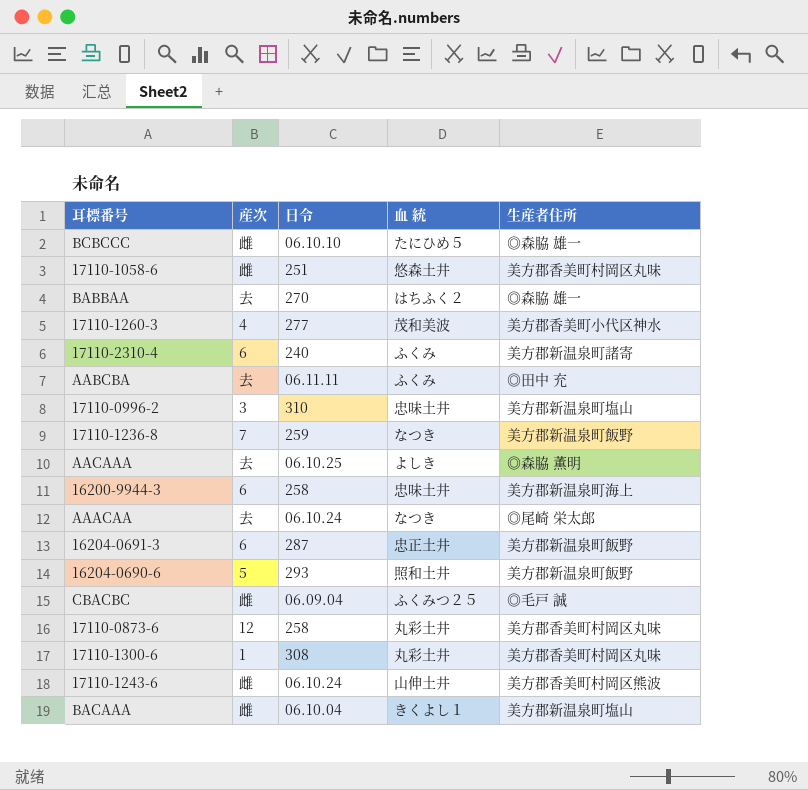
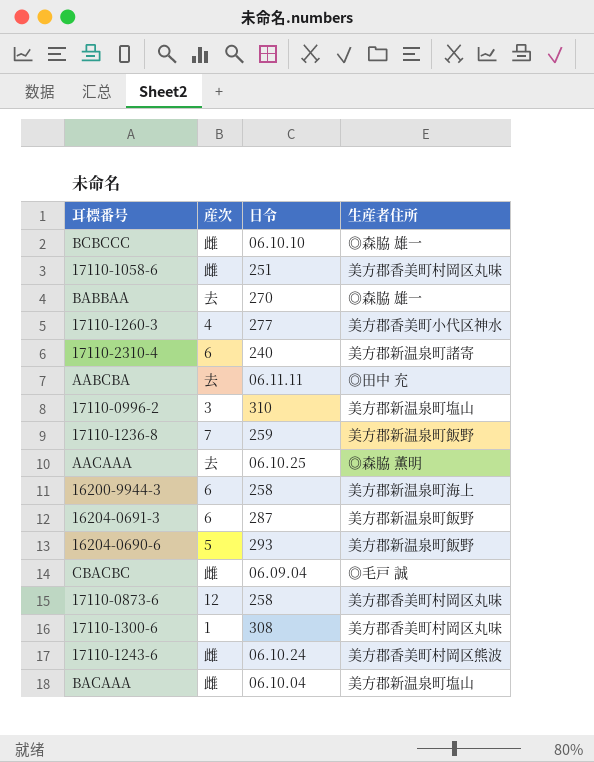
column 血 統 | position: 4 -> none
row AAACAA: 去 | 06.10.24 | なつき | ◎尾崎 栄太郎 -> none

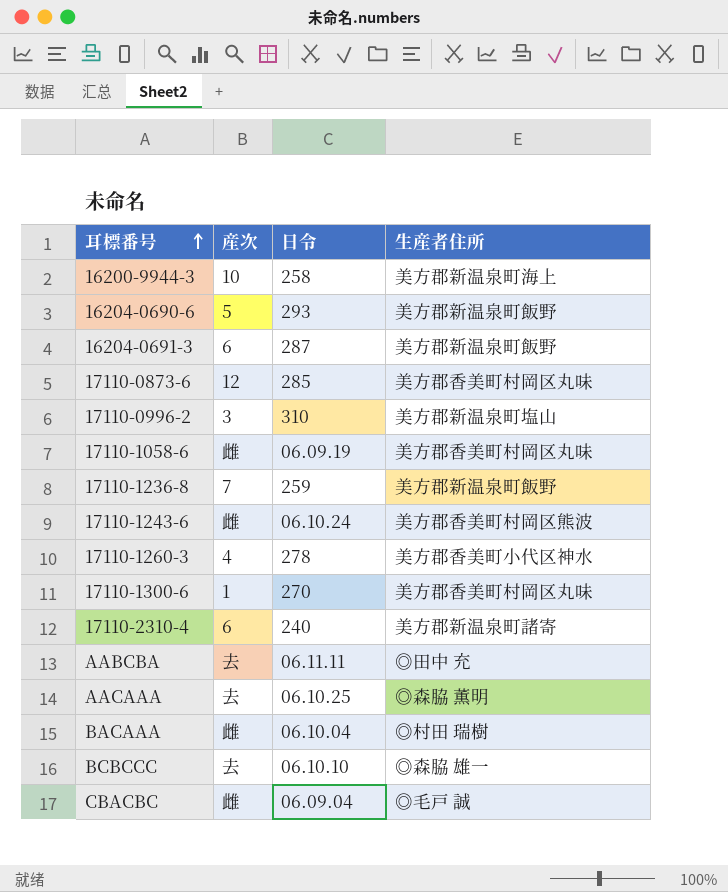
row order: none -> 耳標番号 ascending
row BABBAA: 去 | 270 | ◎森脇 雄一 -> none
16200-9944-3 | 産次: 6 -> 10
17110-0873-6 | 日令: 258 -> 285
17110-1058-6 | 日令: 251 -> 06.09.19
17110-1260-3 | 日令: 277 -> 278
17110-1300-6 | 日令: 308 -> 270
BACAAA | 生産者住所: 美方郡新温泉町塩山 -> ◎村田 瑞樹
BCBCCC | 産次: 雌 -> 去

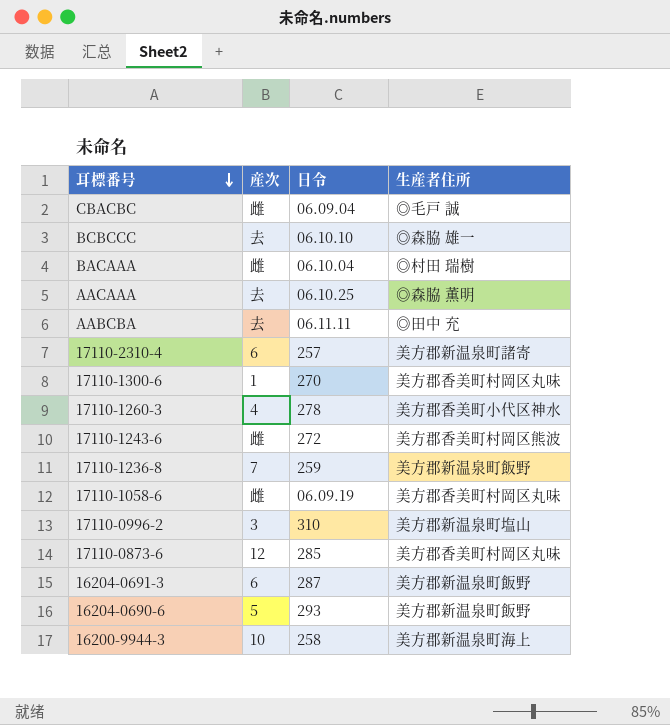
row order: 耳標番号 ascending -> 耳標番号 descending
17110-2310-4 | 日令: 240 -> 257
17110-1243-6 | 日令: 06.10.24 -> 272

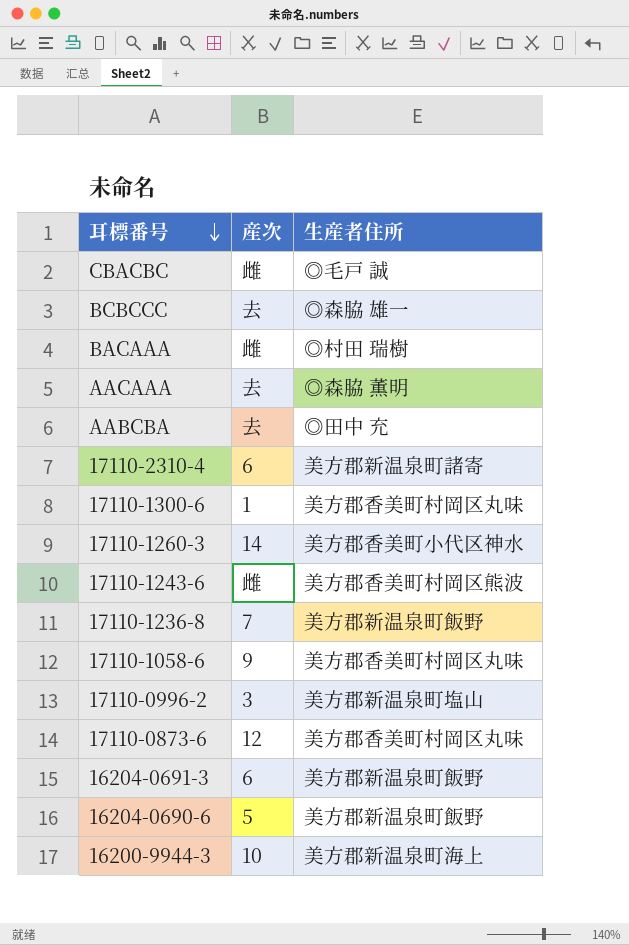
column 日令 | position: 3 -> none
17110-1260-3 | 産次: 4 -> 14
17110-1058-6 | 産次: 雌 -> 9

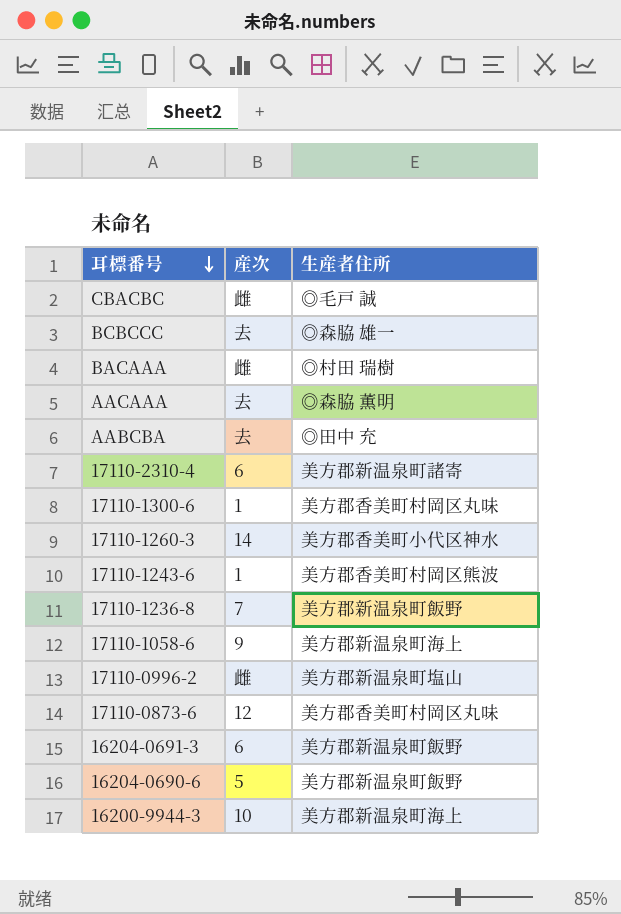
17110-1243-6 | 産次: 雌 -> 1
17110-1058-6 | 生産者住所: 美方郡香美町村岡区丸味 -> 美方郡新温泉町海上
17110-0996-2 | 産次: 3 -> 雌

